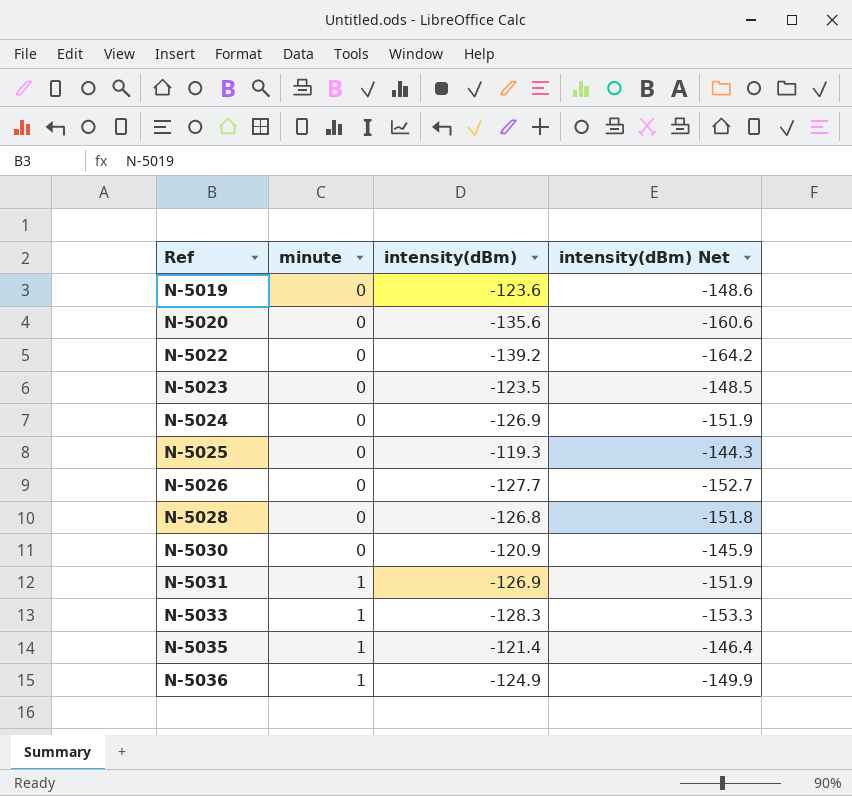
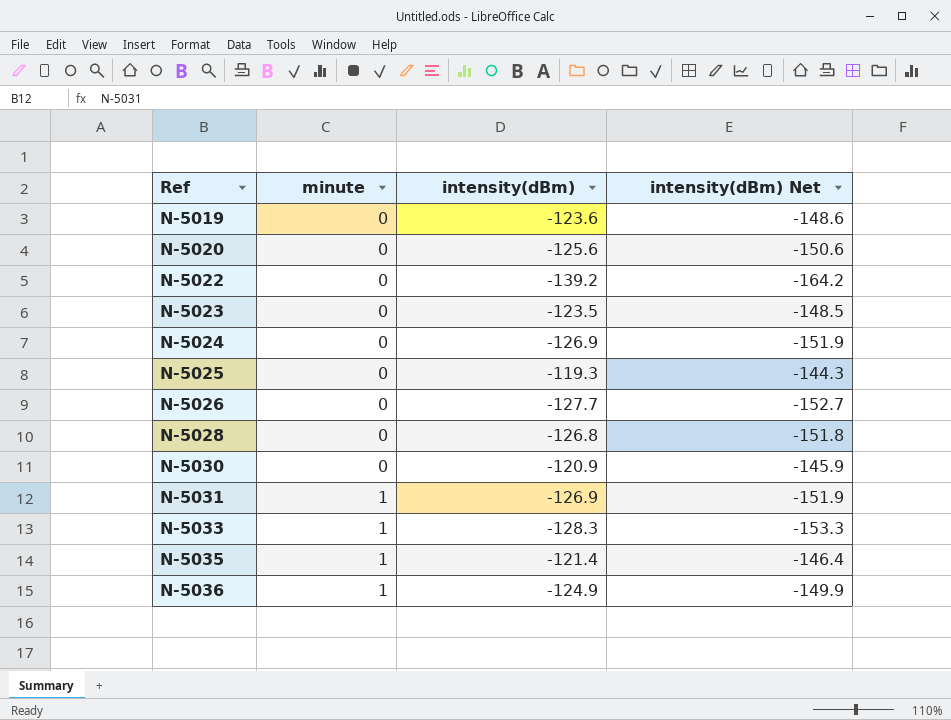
N-5020 | intensity(dBm): -135.6 -> -125.6
N-5020 | intensity(dBm) Net: -160.6 -> -150.6

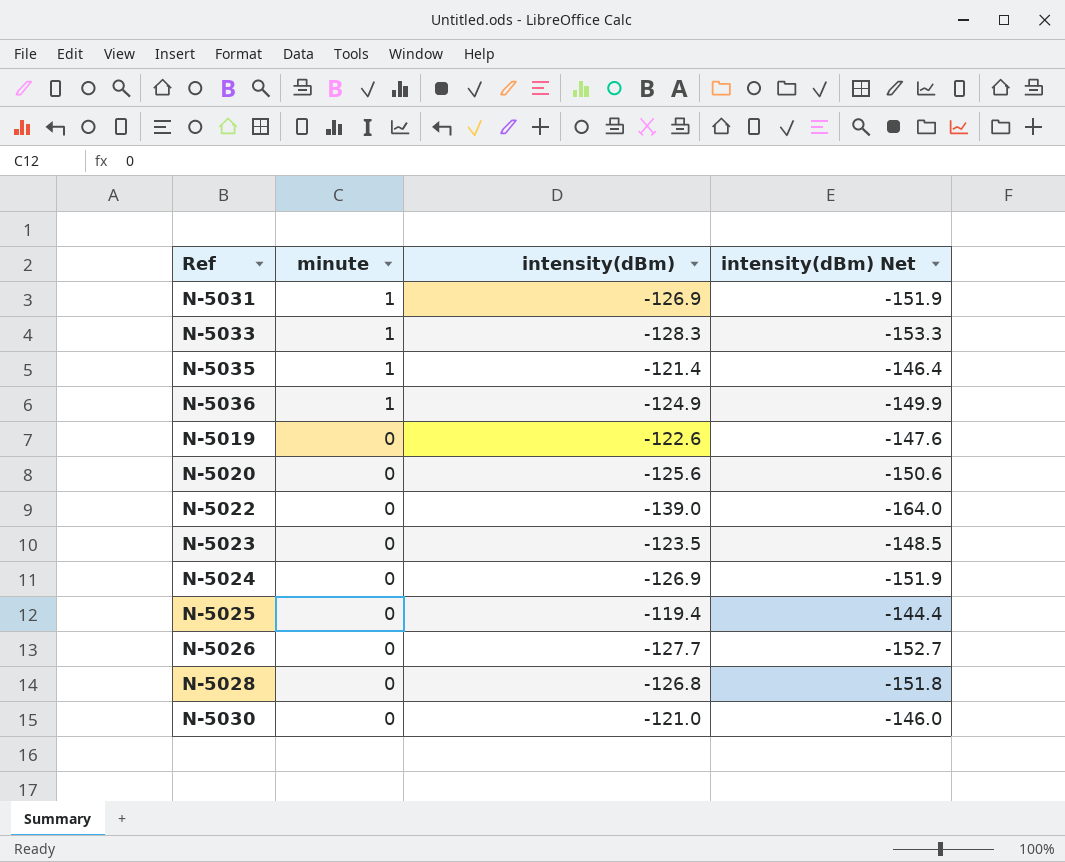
row order: Ref ascending -> minute descending
N-5019 | intensity(dBm): -123.6 -> -122.6
N-5019 | intensity(dBm) Net: -148.6 -> -147.6
N-5022 | intensity(dBm): -139.2 -> -139.0
N-5022 | intensity(dBm) Net: -164.2 -> -164.0
N-5025 | intensity(dBm): -119.3 -> -119.4
N-5025 | intensity(dBm) Net: -144.3 -> -144.4
N-5030 | intensity(dBm): -120.9 -> -121.0
N-5030 | intensity(dBm) Net: -145.9 -> -146.0

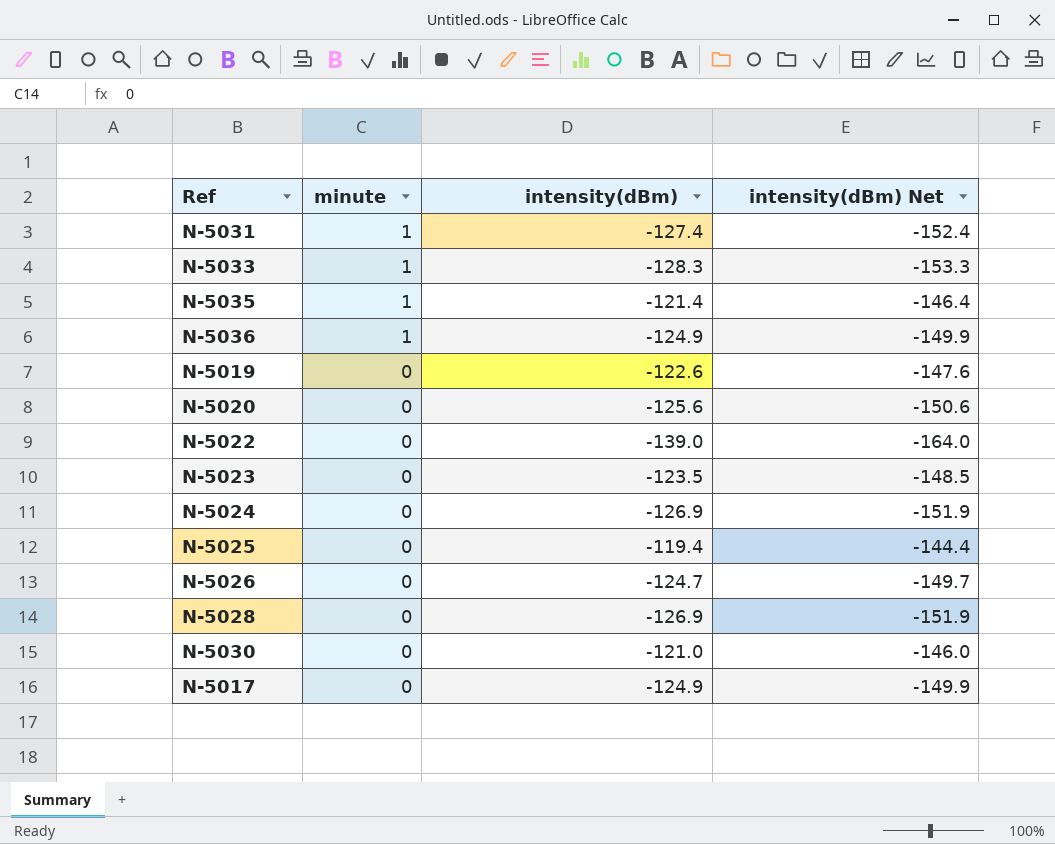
N-5031 | intensity(dBm): -126.9 -> -127.4
N-5031 | intensity(dBm) Net: -151.9 -> -152.4
N-5026 | intensity(dBm): -127.7 -> -124.7
N-5026 | intensity(dBm) Net: -152.7 -> -149.7
N-5028 | intensity(dBm): -126.8 -> -126.9
N-5028 | intensity(dBm) Net: -151.8 -> -151.9
row N-5017: none -> 0 | -124.9 | -149.9

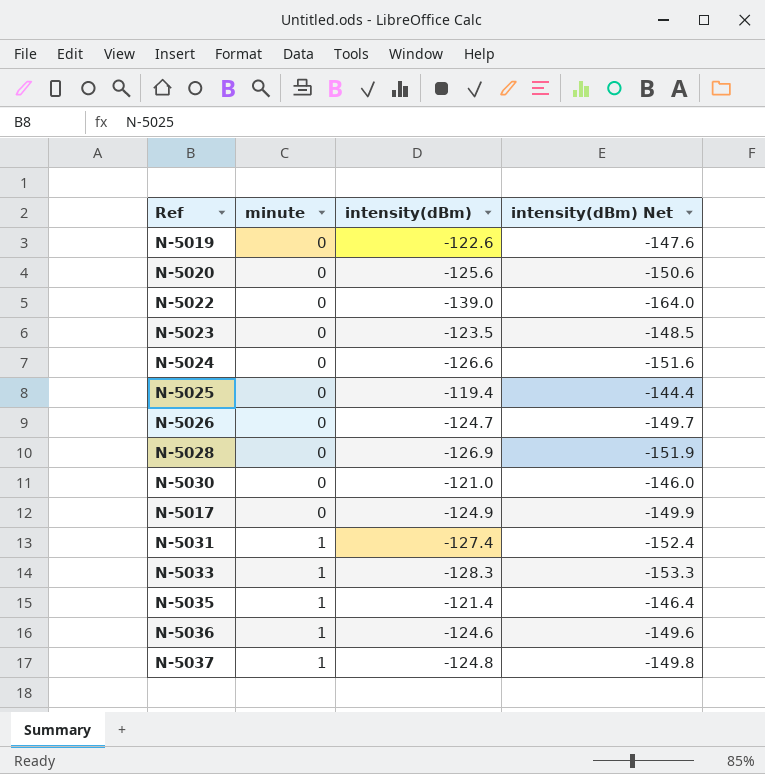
row order: minute descending -> minute ascending
N-5024 | intensity(dBm): -126.9 -> -126.6
N-5024 | intensity(dBm) Net: -151.9 -> -151.6
N-5036 | intensity(dBm): -124.9 -> -124.6
N-5036 | intensity(dBm) Net: -149.9 -> -149.6
row N-5037: none -> 1 | -124.8 | -149.8

